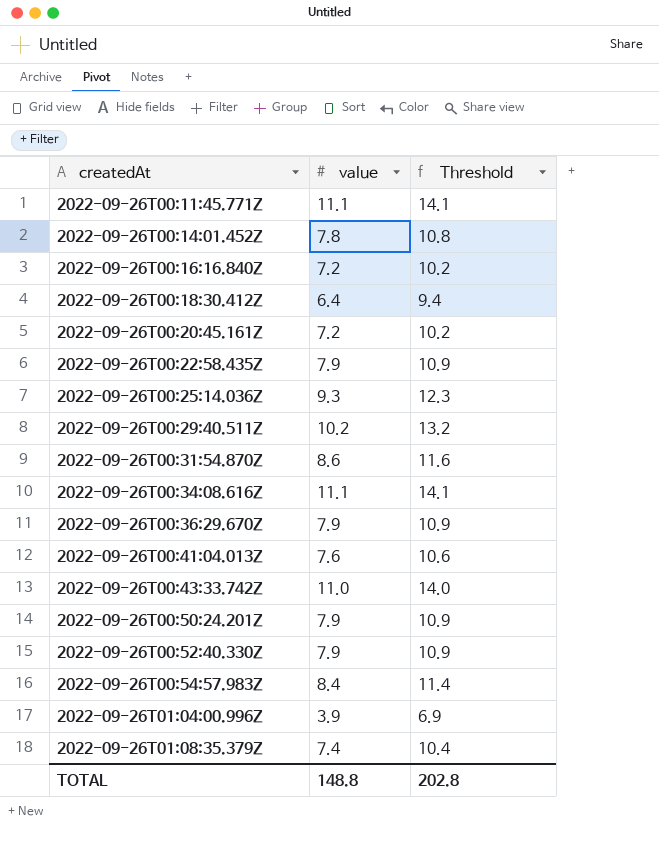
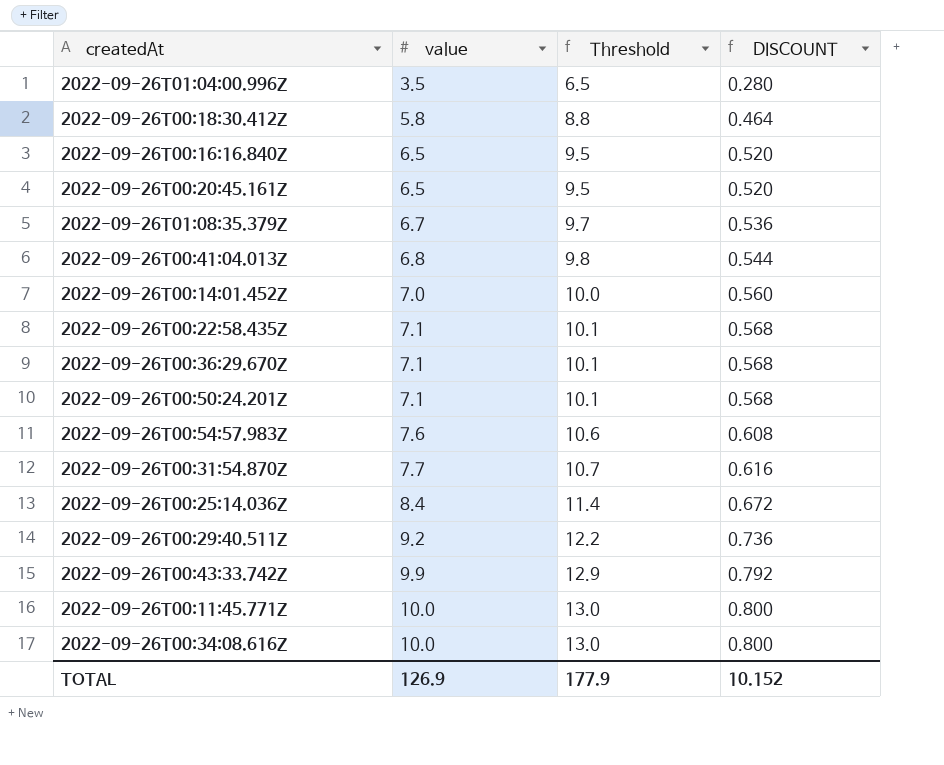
row order: createdAt ascending -> value ascending
column DISCOUNT | formula: none -> [value] * 0.08
row 2022-09-26T00:52:40.330Z: 7.9 | 10.9 -> none
2022-09-26T01:04:00.996Z | value: 3.9 -> 3.5
2022-09-26T01:04:00.996Z | Threshold: 6.9 -> 6.5
2022-09-26T00:18:30.412Z | value: 6.4 -> 5.8
2022-09-26T00:18:30.412Z | Threshold: 9.4 -> 8.8
2022-09-26T00:16:16.840Z | value: 7.2 -> 6.5
2022-09-26T00:16:16.840Z | Threshold: 10.2 -> 9.5
2022-09-26T00:20:45.161Z | value: 7.2 -> 6.5
2022-09-26T00:20:45.161Z | Threshold: 10.2 -> 9.5
2022-09-26T01:08:35.379Z | value: 7.4 -> 6.7
2022-09-26T01:08:35.379Z | Threshold: 10.4 -> 9.7
2022-09-26T00:41:04.013Z | value: 7.6 -> 6.8
2022-09-26T00:41:04.013Z | Threshold: 10.6 -> 9.8
2022-09-26T00:14:01.452Z | value: 7.8 -> 7.0
2022-09-26T00:14:01.452Z | Threshold: 10.8 -> 10.0
2022-09-26T00:22:58.435Z | value: 7.9 -> 7.1
2022-09-26T00:22:58.435Z | Threshold: 10.9 -> 10.1
2022-09-26T00:36:29.670Z | value: 7.9 -> 7.1
2022-09-26T00:36:29.670Z | Threshold: 10.9 -> 10.1
2022-09-26T00:50:24.201Z | value: 7.9 -> 7.1
2022-09-26T00:50:24.201Z | Threshold: 10.9 -> 10.1
2022-09-26T00:54:57.983Z | value: 8.4 -> 7.6
2022-09-26T00:54:57.983Z | Threshold: 11.4 -> 10.6
2022-09-26T00:31:54.870Z | value: 8.6 -> 7.7
2022-09-26T00:31:54.870Z | Threshold: 11.6 -> 10.7
2022-09-26T00:25:14.036Z | value: 9.3 -> 8.4
2022-09-26T00:25:14.036Z | Threshold: 12.3 -> 11.4
2022-09-26T00:29:40.511Z | value: 10.2 -> 9.2
2022-09-26T00:29:40.511Z | Threshold: 13.2 -> 12.2
2022-09-26T00:43:33.742Z | value: 11.0 -> 9.9
2022-09-26T00:43:33.742Z | Threshold: 14.0 -> 12.9
2022-09-26T00:11:45.771Z | value: 11.1 -> 10.0
2022-09-26T00:11:45.771Z | Threshold: 14.1 -> 13.0
2022-09-26T00:34:08.616Z | value: 11.1 -> 10.0
2022-09-26T00:34:08.616Z | Threshold: 14.1 -> 13.0
TOTAL | value: 148.8 -> 126.9
TOTAL | Threshold: 202.8 -> 177.9

